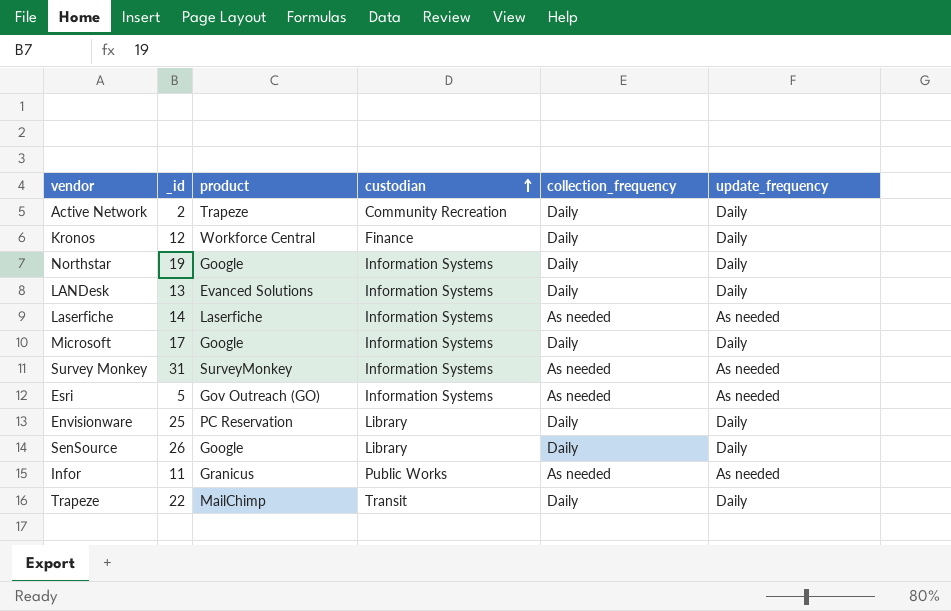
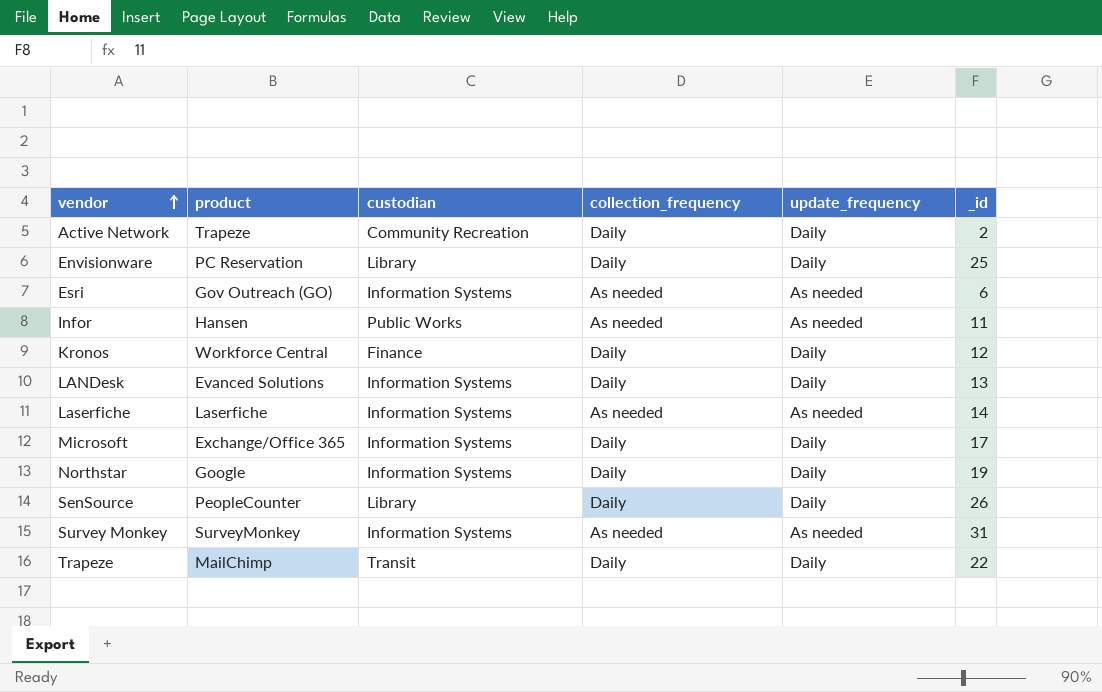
row order: custodian ascending -> vendor ascending
column _id | position: 2 -> 6
Esri | _id: 5 -> 6
Infor | product: Granicus -> Hansen
Microsoft | product: Google -> Exchange/Office 365
SenSource | product: Google -> PeopleCounter

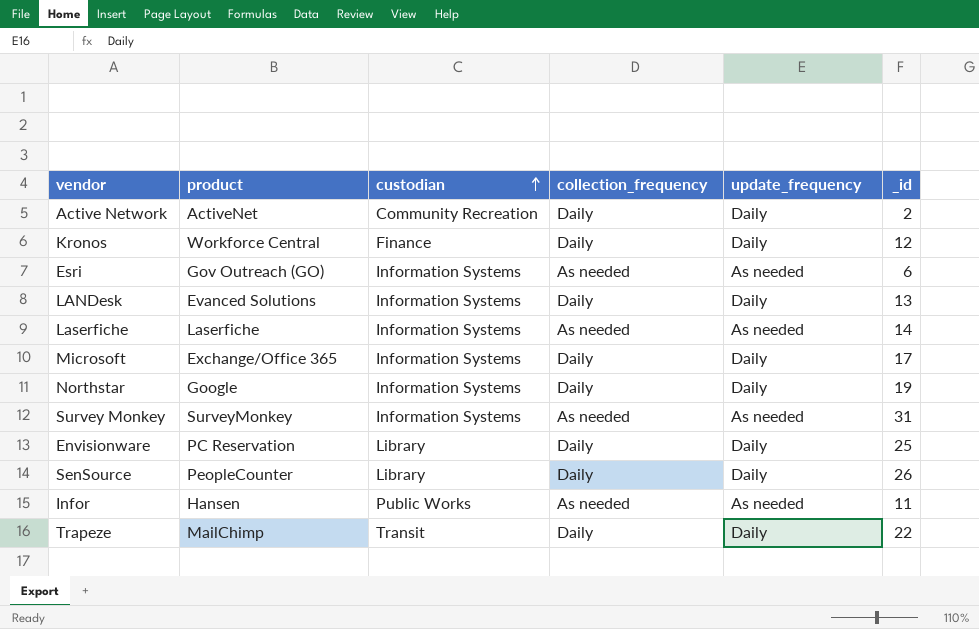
row order: vendor ascending -> custodian ascending
Active Network | product: Trapeze -> ActiveNet

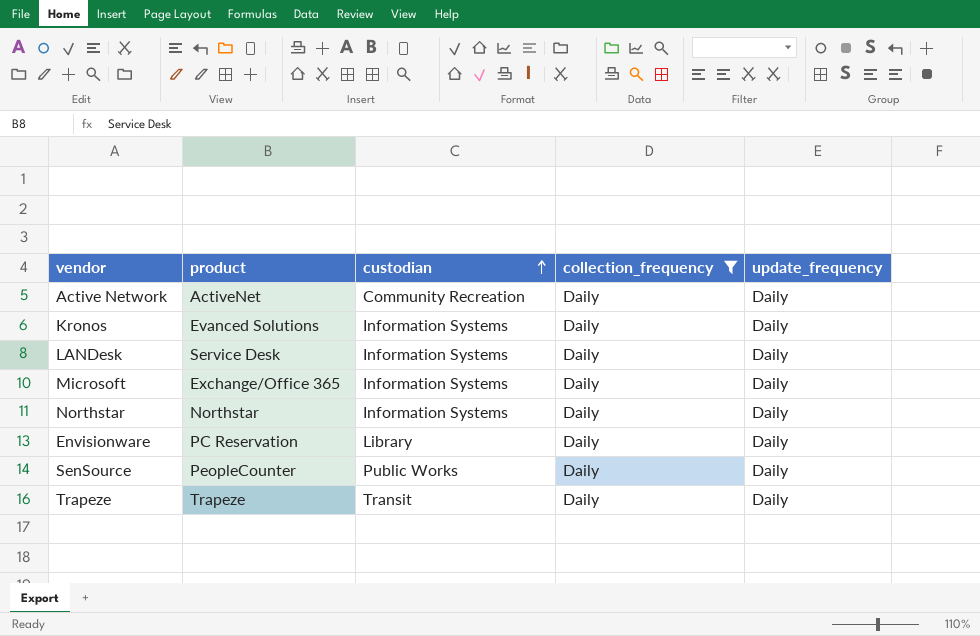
filter: none -> collection_frequency = Daily
column _id | position: 6 -> none
Kronos | product: Workforce Central -> Evanced Solutions
Kronos | custodian: Finance -> Information Systems
LANDesk | product: Evanced Solutions -> Service Desk
Northstar | product: Google -> Northstar
SenSource | custodian: Library -> Public Works
Trapeze | product: MailChimp -> Trapeze

